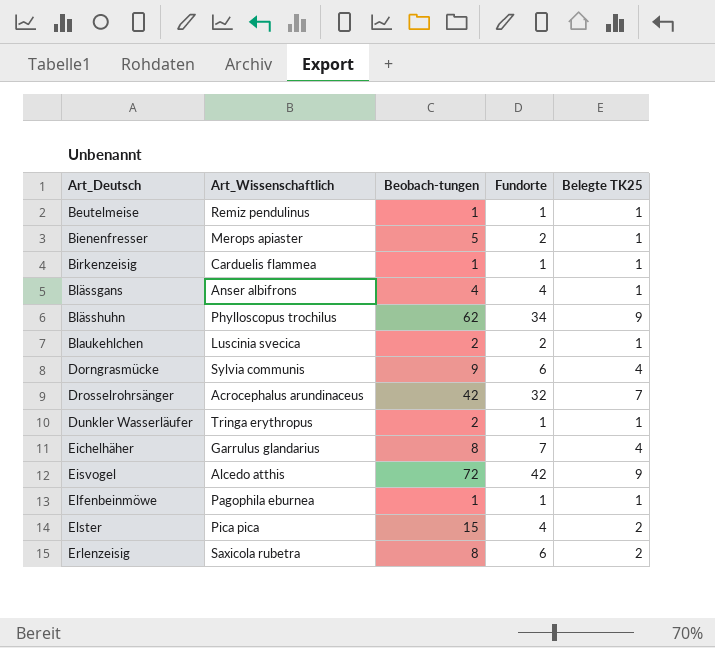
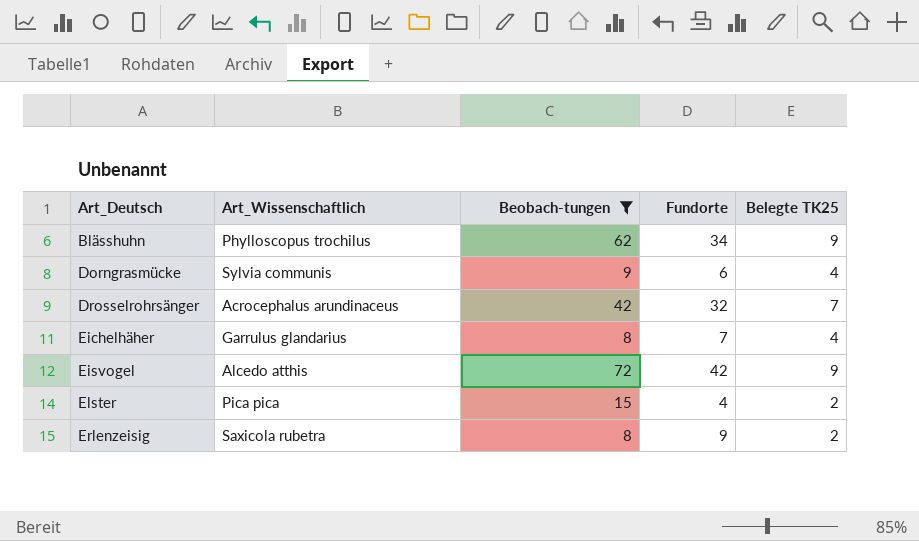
filter: none -> Beobach-tungen >= 8
Erlenzeisig | Fundorte: 6 -> 9

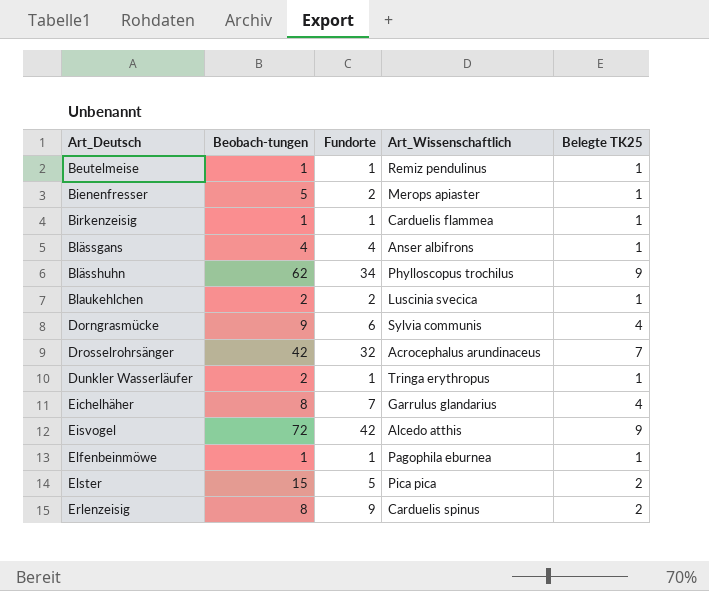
filter: Beobach-tungen >= 8 -> none
column Art_Wissenschaftlich | position: 2 -> 4
Elster | Fundorte: 4 -> 5
Erlenzeisig | Art_Wissenschaftlich: Saxicola rubetra -> Carduelis spinus

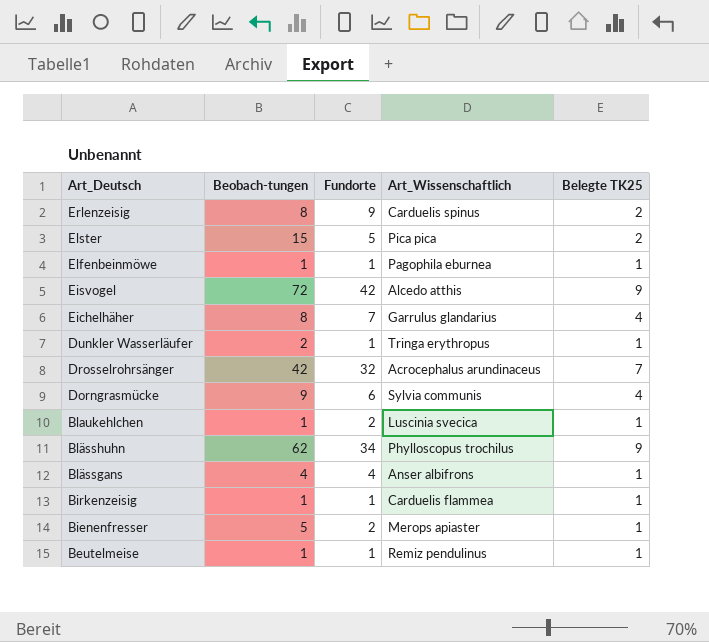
row order: Art_Deutsch ascending -> Art_Deutsch descending
Blaukehlchen | Beobach-tungen: 2 -> 1

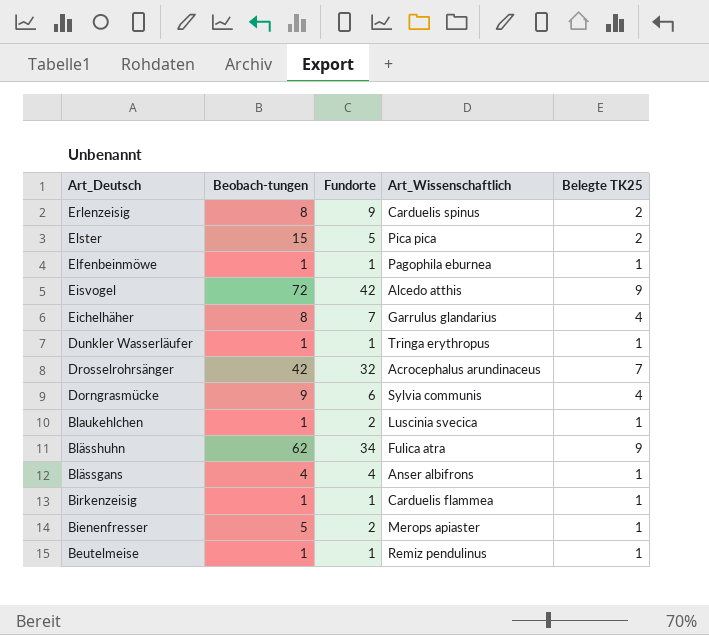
Dunkler Wasserläufer | Beobach-tungen: 2 -> 1
Blässhuhn | Art_Wissenschaftlich: Phylloscopus trochilus -> Fulica atra

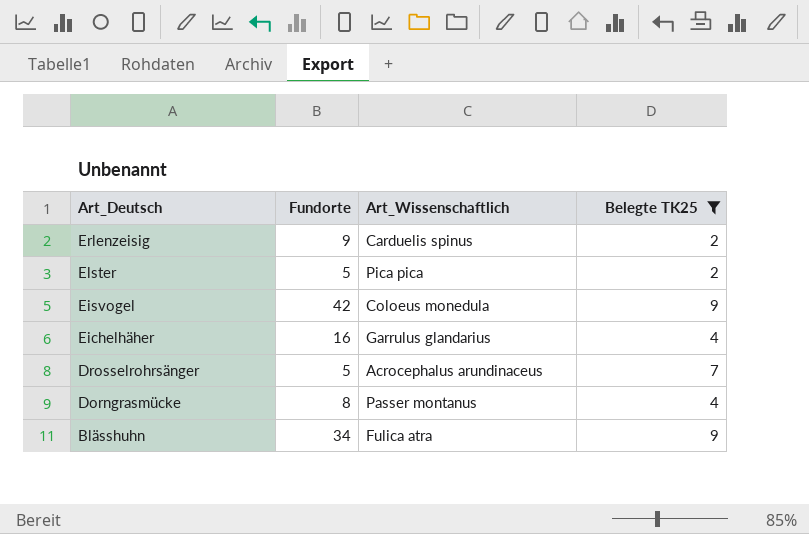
filter: none -> Belegte TK25 != 1
column Beobach-tungen | position: 2 -> none
Eisvogel | Art_Wissenschaftlich: Alcedo atthis -> Coloeus monedula
Eichelhäher | Fundorte: 7 -> 16
Drosselrohrsänger | Fundorte: 32 -> 5
Dorngrasmücke | Fundorte: 6 -> 8
Dorngrasmücke | Art_Wissenschaftlich: Sylvia communis -> Passer montanus

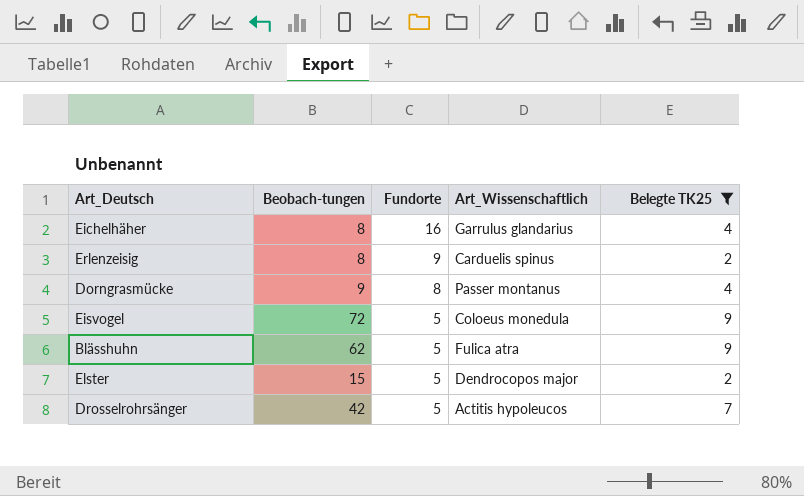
row order: Art_Deutsch descending -> Fundorte descending
column Beobach-tungen | position: none -> 2
Eisvogel | Fundorte: 42 -> 5
Blässhuhn | Fundorte: 34 -> 5
Elster | Art_Wissenschaftlich: Pica pica -> Dendrocopos major
Drosselrohrsänger | Art_Wissenschaftlich: Acrocephalus arundinaceus -> Actitis hypoleucos

